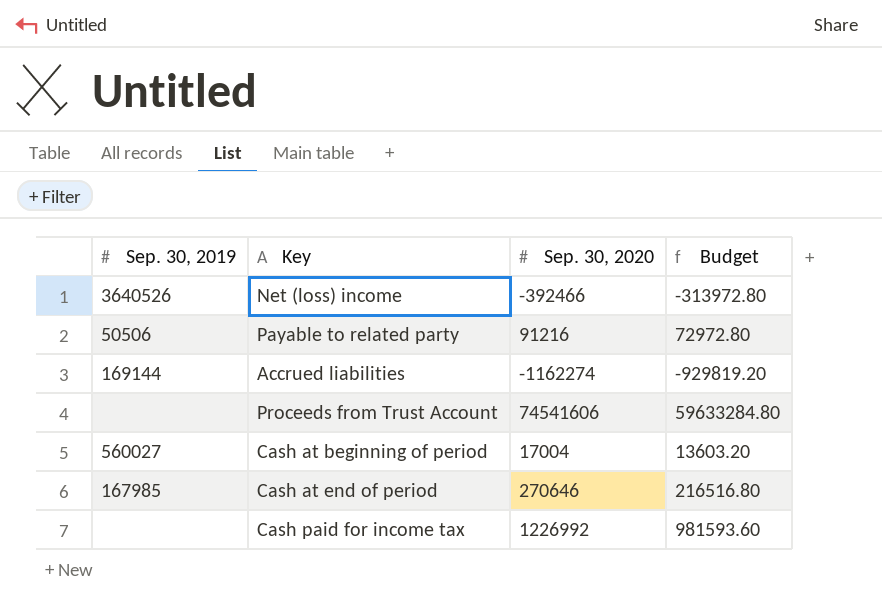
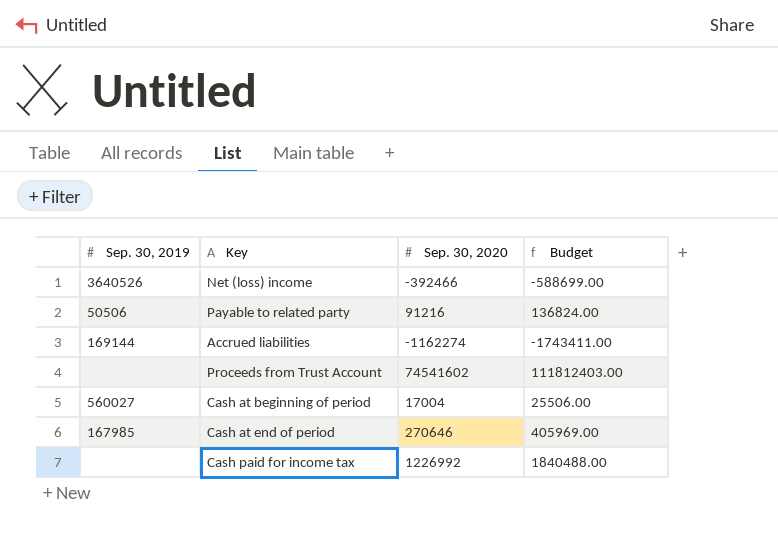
column Budget | formula: [Sep. 30, 2020] * 0.8 -> [Sep. 30, 2020] * 1.5
Proceeds from Trust Account | Sep. 30, 2020: 74541606 -> 74541602

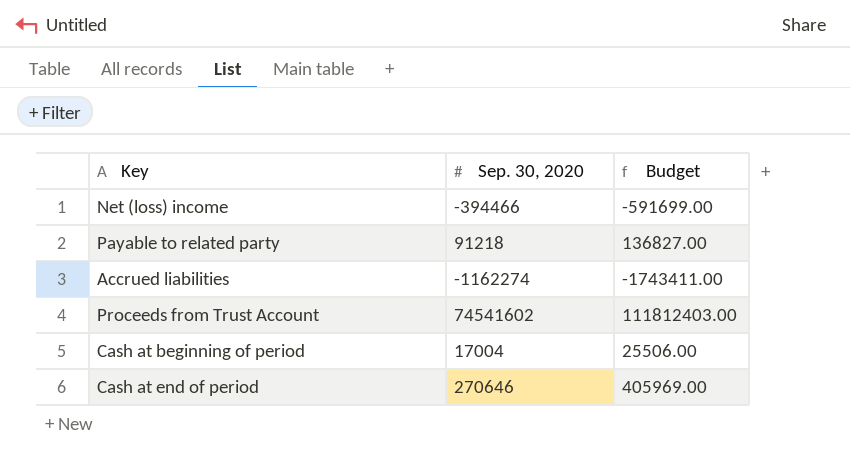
column Sep. 30, 2019 | position: 1 -> none
row Cash paid for income tax: none | 1226992 | 1840488.00 -> none
Net (loss) income | Sep. 30, 2020: -392466 -> -394466
Net (loss) income | Budget: -588699.00 -> -591699.00
Payable to related party | Sep. 30, 2020: 91216 -> 91218
Payable to related party | Budget: 136824.00 -> 136827.00

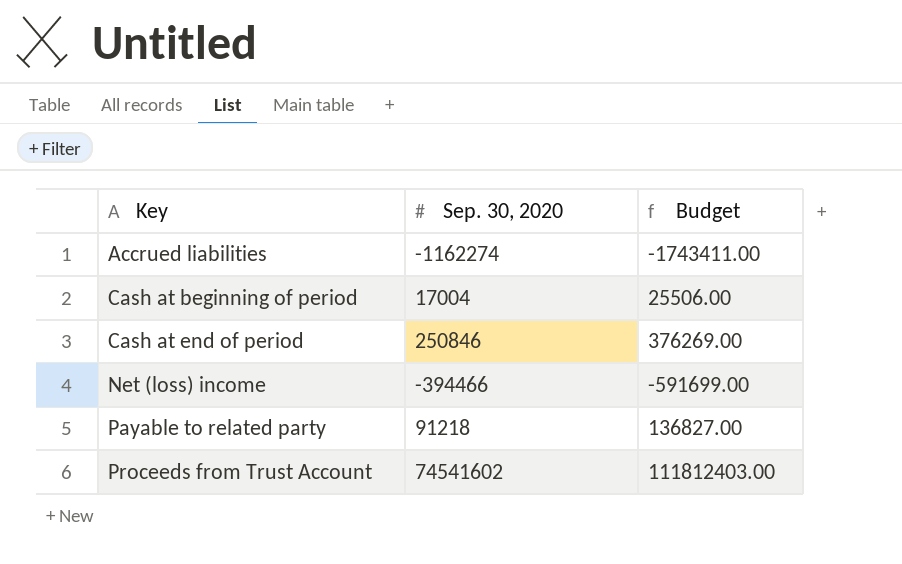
row order: none -> Key ascending
Cash at end of period | Sep. 30, 2020: 270646 -> 250846
Cash at end of period | Budget: 405969.00 -> 376269.00

